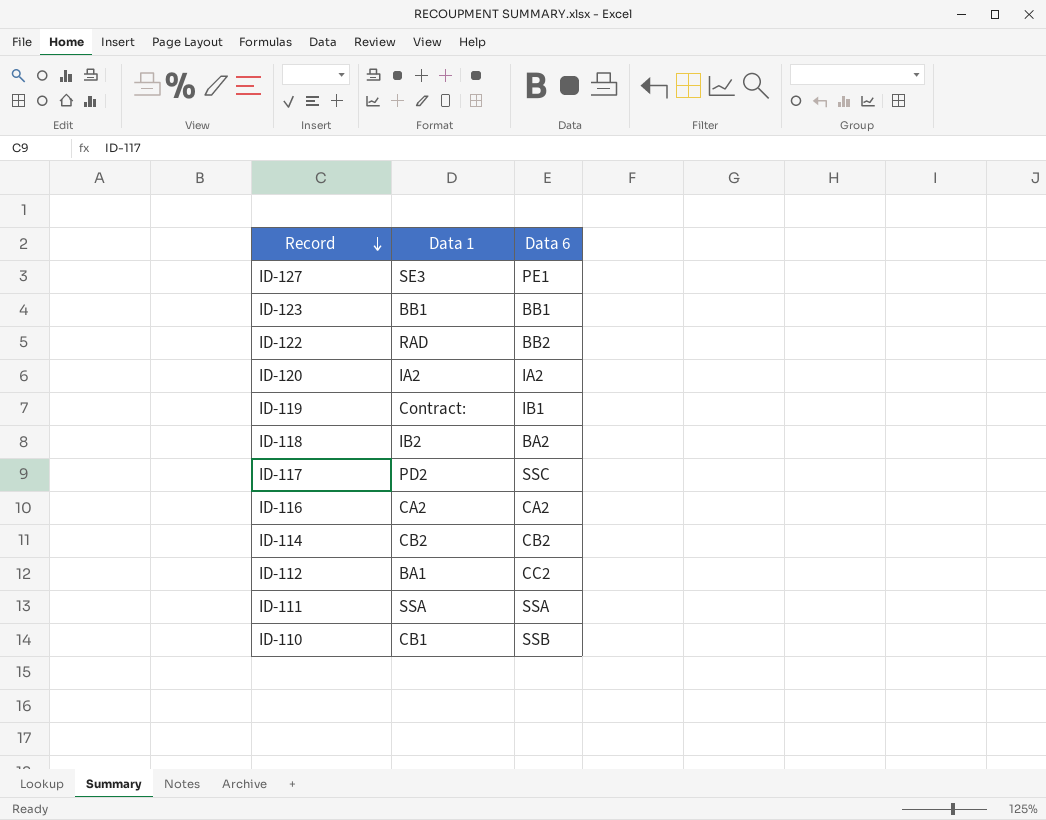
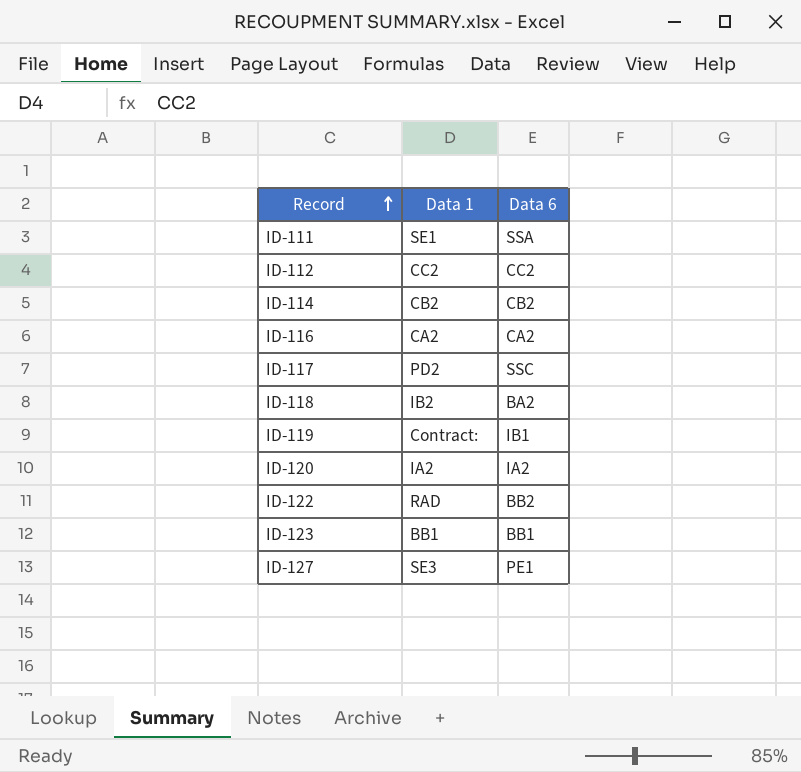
row order: Record descending -> Record ascending
row ID-110: CB1 | SSB -> none
ID-111 | Data 1: SSA -> SE1
ID-112 | Data 1: BA1 -> CC2

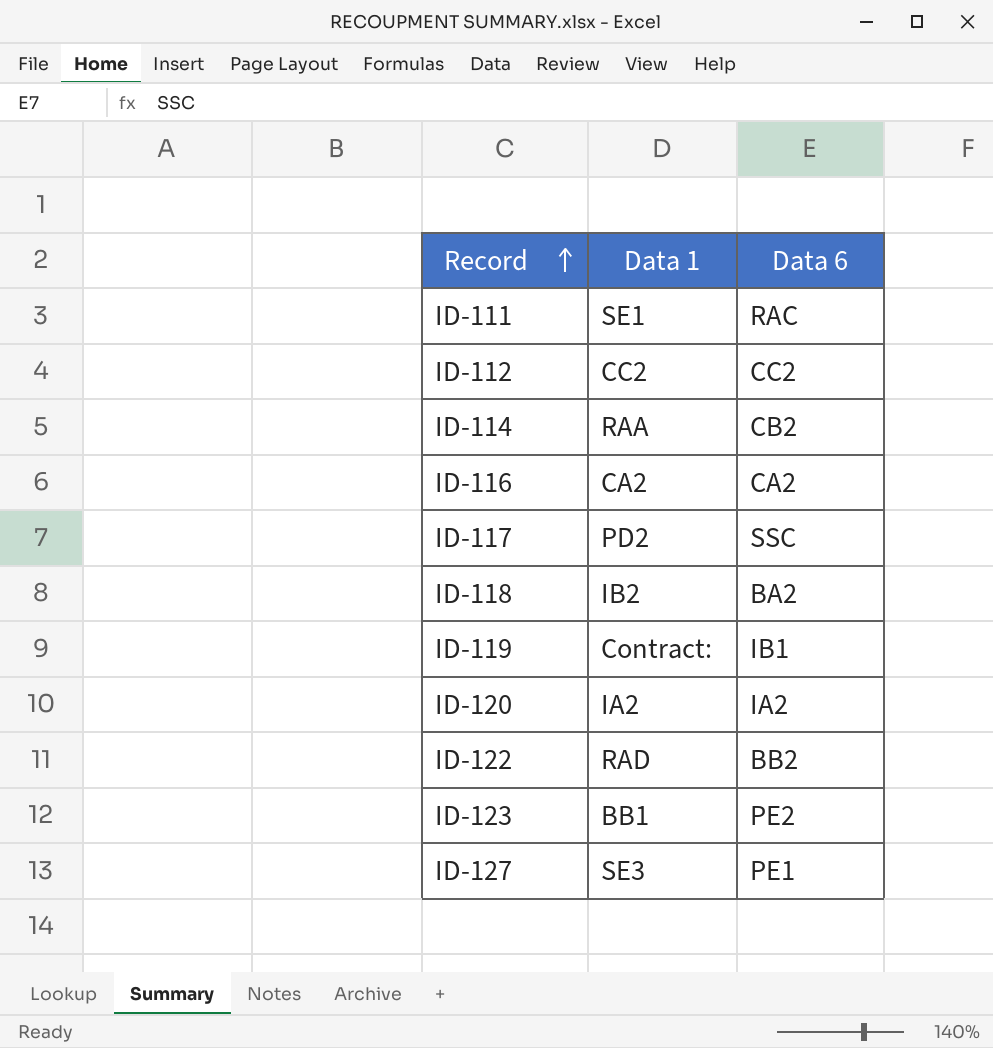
ID-111 | Data 6: SSA -> RAC
ID-114 | Data 1: CB2 -> RAA
ID-123 | Data 6: BB1 -> PE2

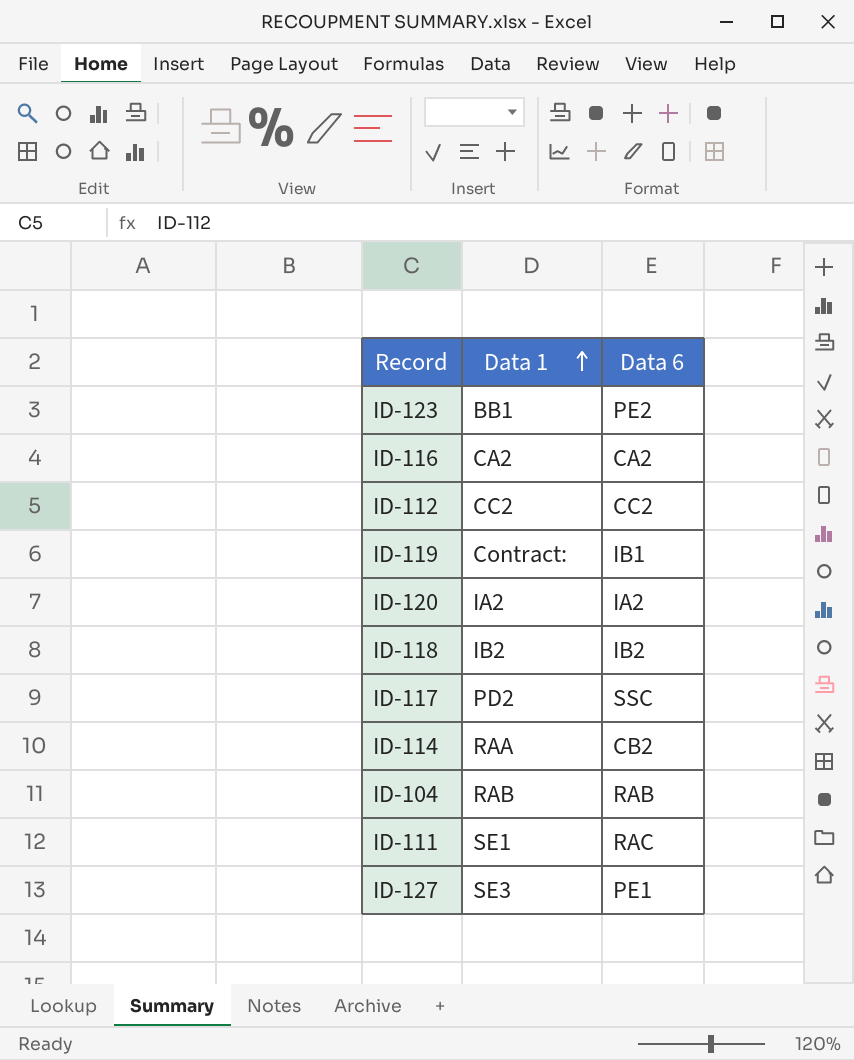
row order: Record ascending -> Data 1 ascending
row ID-122: RAD | BB2 -> none
ID-118 | Data 6: BA2 -> IB2
row ID-104: none -> RAB | RAB

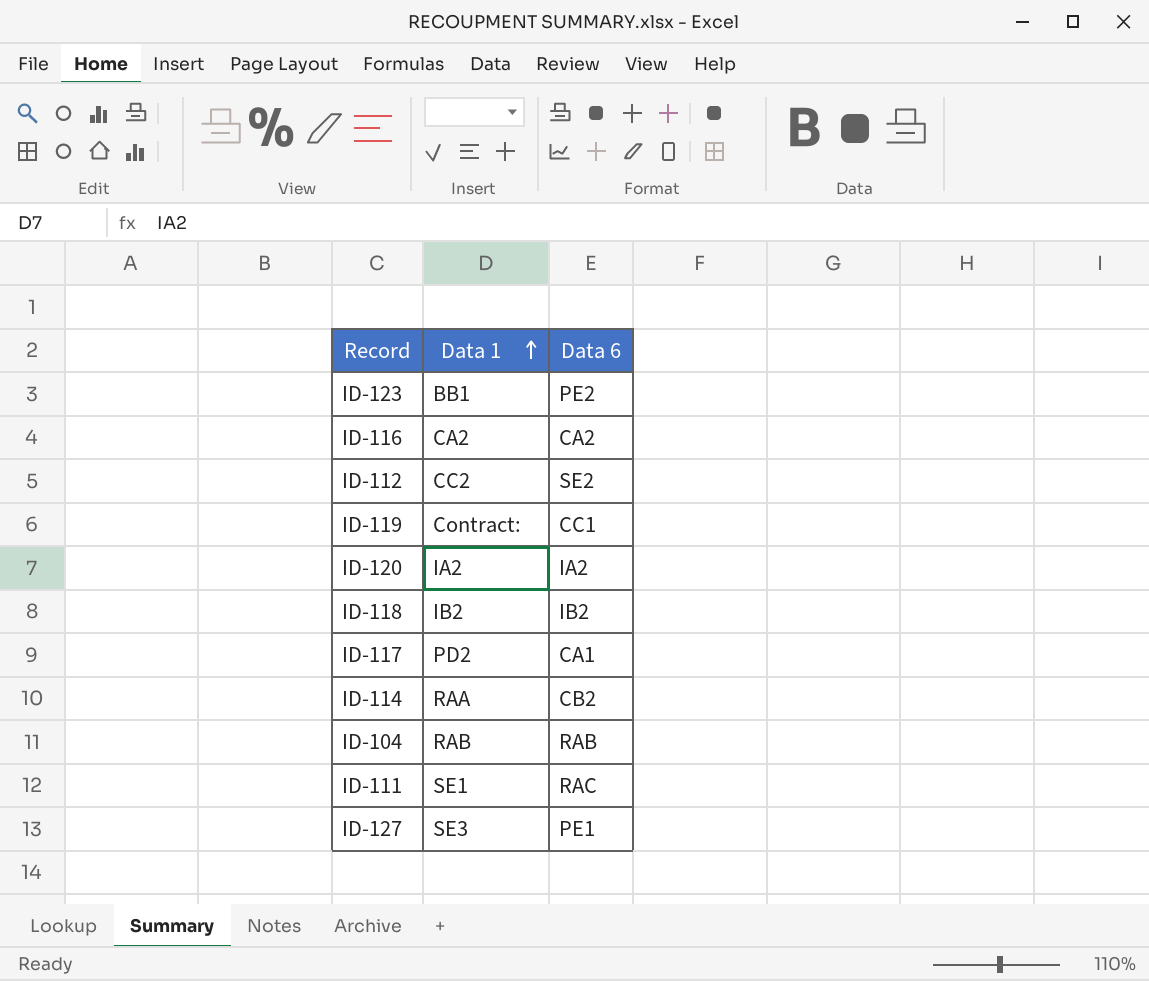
ID-112 | Data 6: CC2 -> SE2
ID-119 | Data 6: IB1 -> CC1
ID-117 | Data 6: SSC -> CA1

